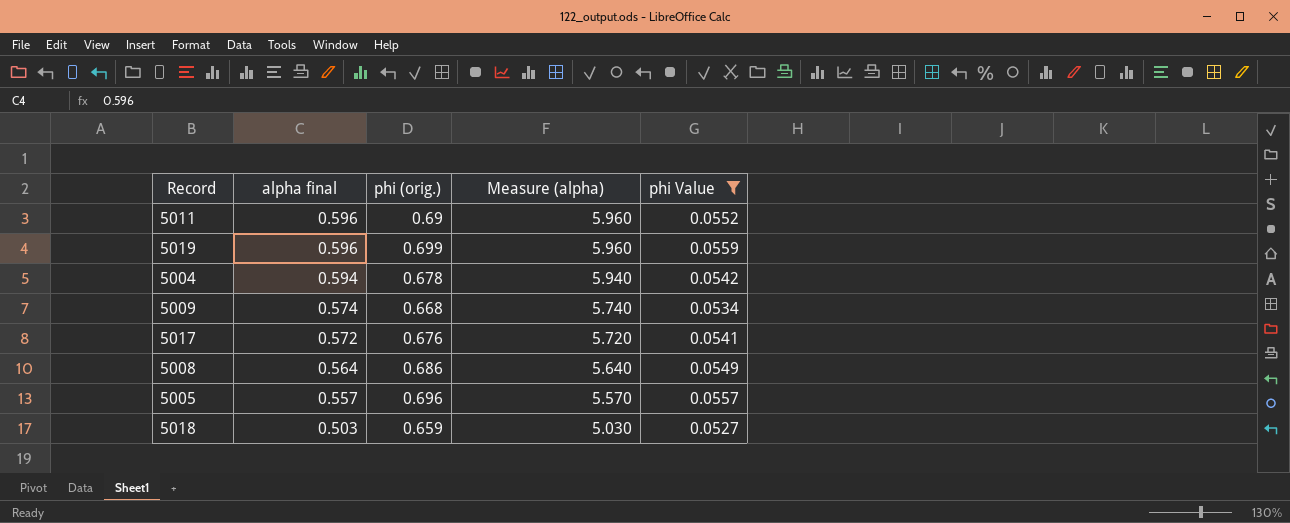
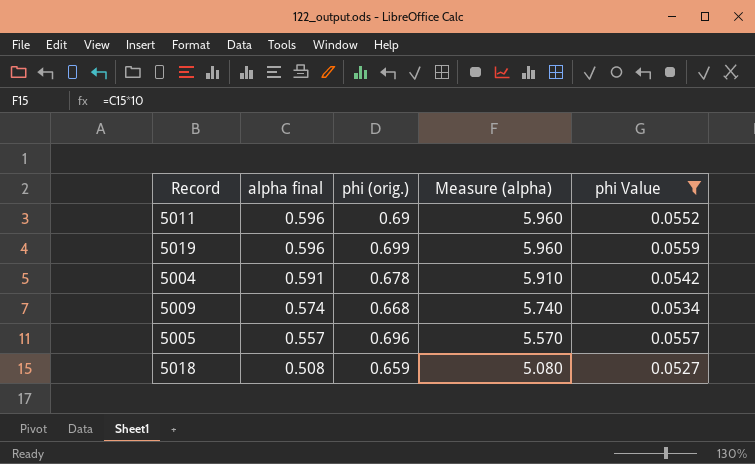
row 5017: 0.572 | 0.676 | 5.720 | 0.0541 -> none
row 5008: 0.564 | 0.686 | 5.640 | 0.0549 -> none
5004 | alpha final: 0.594 -> 0.591
5004 | Measure (alpha): 5.940 -> 5.910
5018 | alpha final: 0.503 -> 0.508
5018 | Measure (alpha): 5.030 -> 5.080

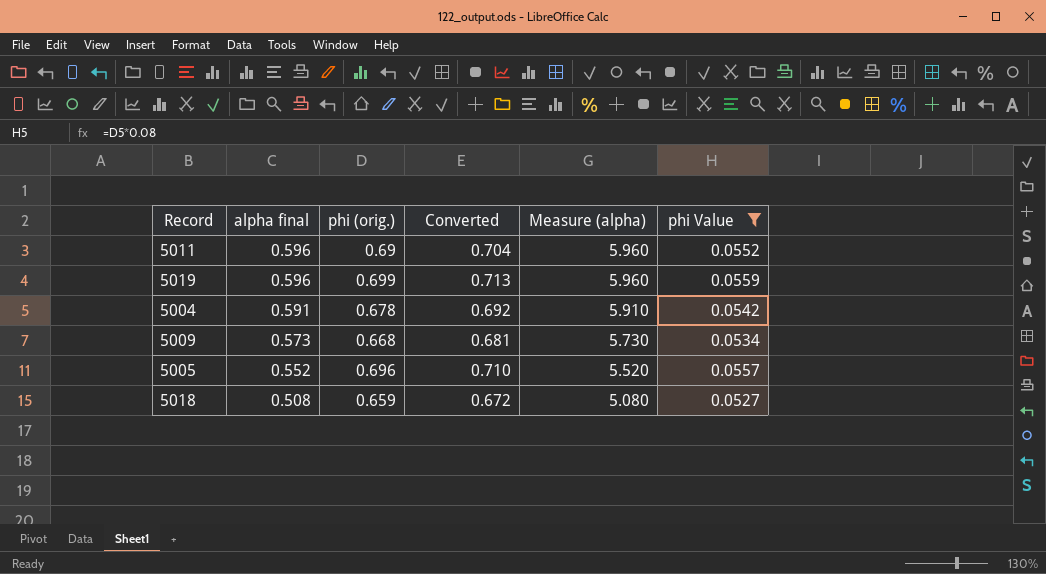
column Converted | formula: none -> [phi (orig.)] * 1.02
5009 | alpha final: 0.574 -> 0.573
5009 | Measure (alpha): 5.740 -> 5.730
5005 | alpha final: 0.557 -> 0.552
5005 | Measure (alpha): 5.570 -> 5.520

